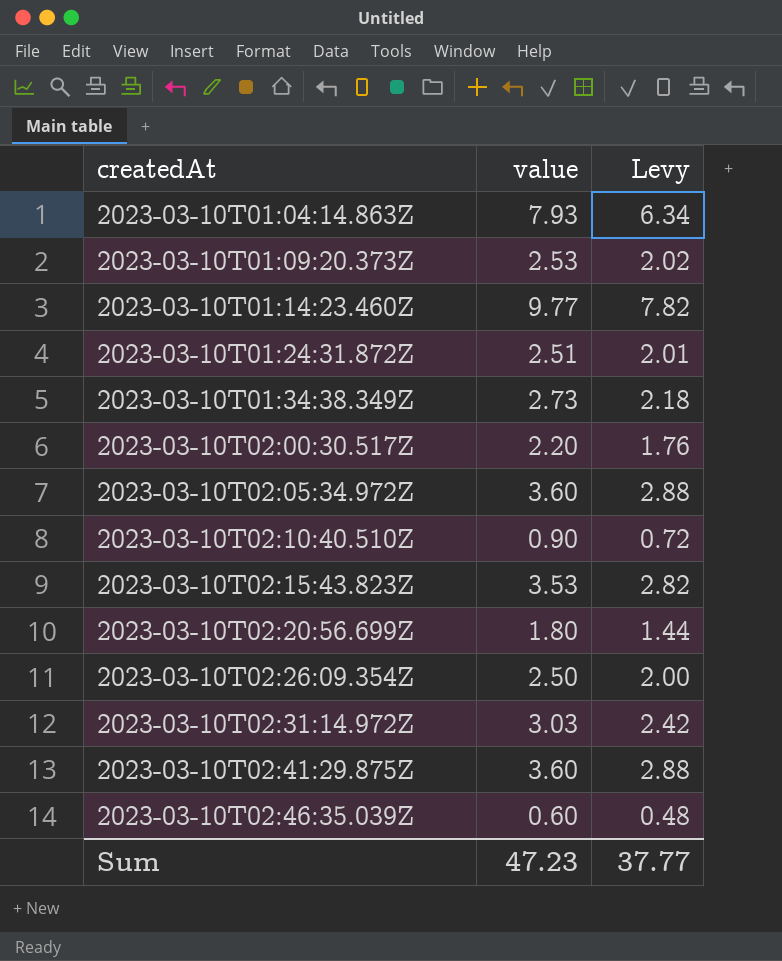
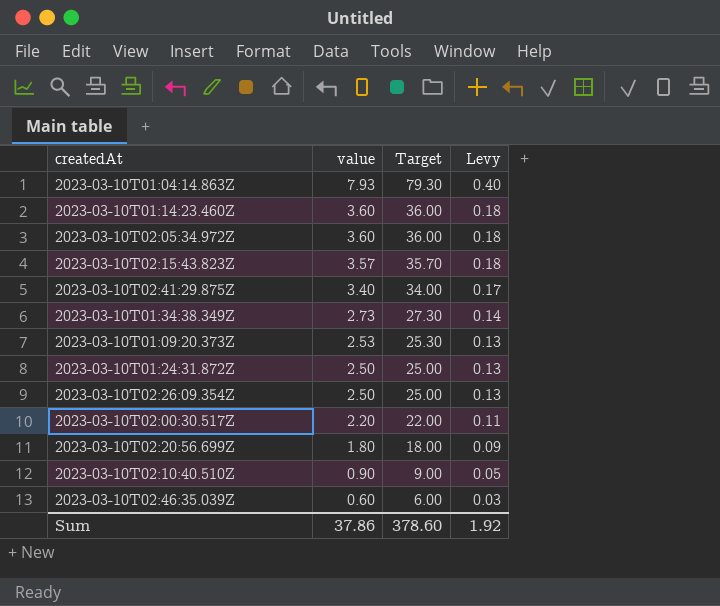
row order: createdAt ascending -> value descending
column Target | formula: none -> [value] * 10
column Levy | formula: [value] * 0.8 -> [value] * 0.05
row 2023-03-10T02:31:14.972Z: 3.03 | 2.42 -> none
2023-03-10T01:14:23.460Z | value: 9.77 -> 3.60
2023-03-10T02:15:43.823Z | value: 3.53 -> 3.57
2023-03-10T02:41:29.875Z | value: 3.60 -> 3.40
2023-03-10T01:24:31.872Z | value: 2.51 -> 2.50
Sum | value: 47.23 -> 37.86
Sum | Levy: 37.77 -> 1.92

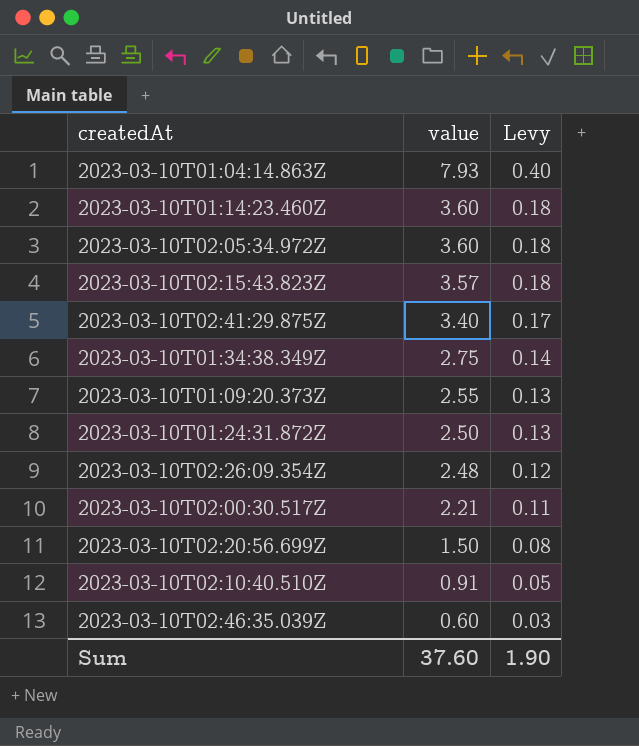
column Target | formula: [value] * 10 -> none
2023-03-10T01:34:38.349Z | value: 2.73 -> 2.75
2023-03-10T01:09:20.373Z | value: 2.53 -> 2.55
2023-03-10T02:26:09.354Z | value: 2.50 -> 2.48
2023-03-10T02:26:09.354Z | Levy: 0.13 -> 0.12
2023-03-10T02:00:30.517Z | value: 2.20 -> 2.21
2023-03-10T02:20:56.699Z | value: 1.80 -> 1.50
2023-03-10T02:20:56.699Z | Levy: 0.09 -> 0.08
2023-03-10T02:10:40.510Z | value: 0.90 -> 0.91
Sum | value: 37.86 -> 37.60
Sum | Levy: 1.92 -> 1.90

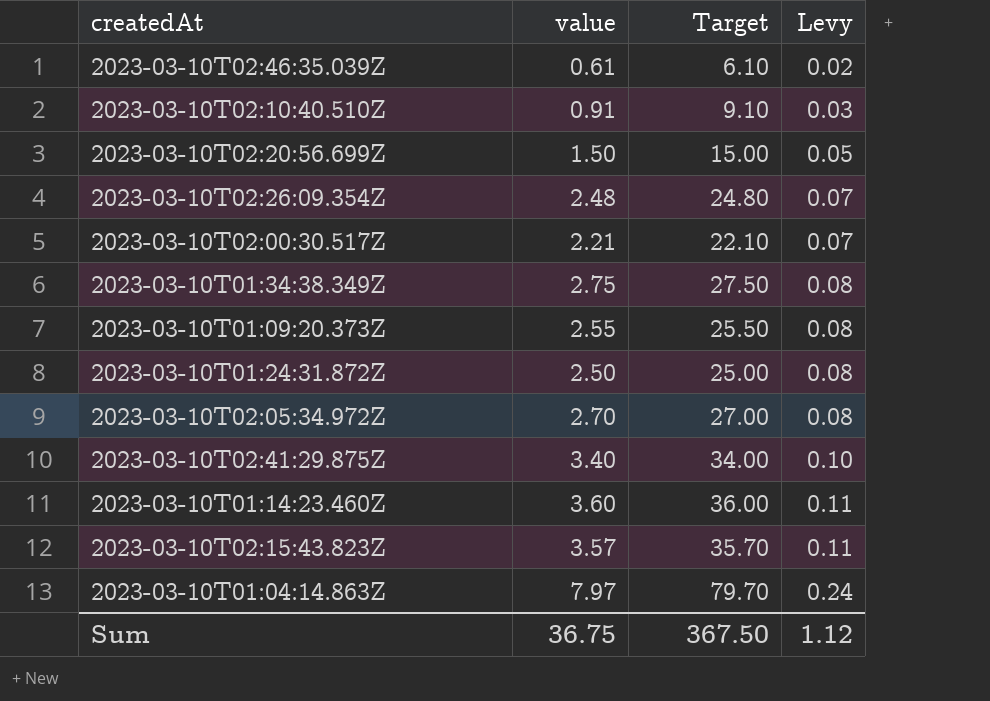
row order: value descending -> Levy ascending
column Target | formula: none -> [value] * 10
column Levy | formula: [value] * 0.05 -> [value] * 0.03
2023-03-10T02:46:35.039Z | value: 0.60 -> 0.61
2023-03-10T02:05:34.972Z | value: 3.60 -> 2.70
2023-03-10T01:04:14.863Z | value: 7.93 -> 7.97
Sum | value: 37.60 -> 36.75
Sum | Levy: 1.90 -> 1.12

